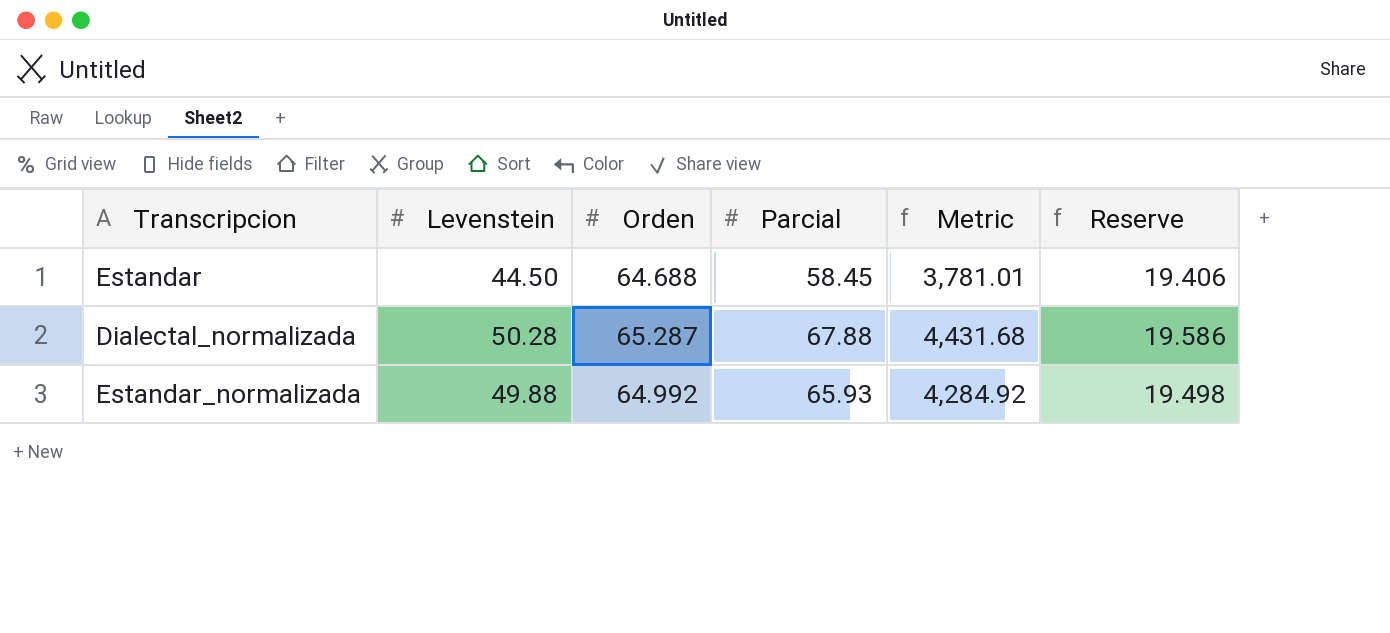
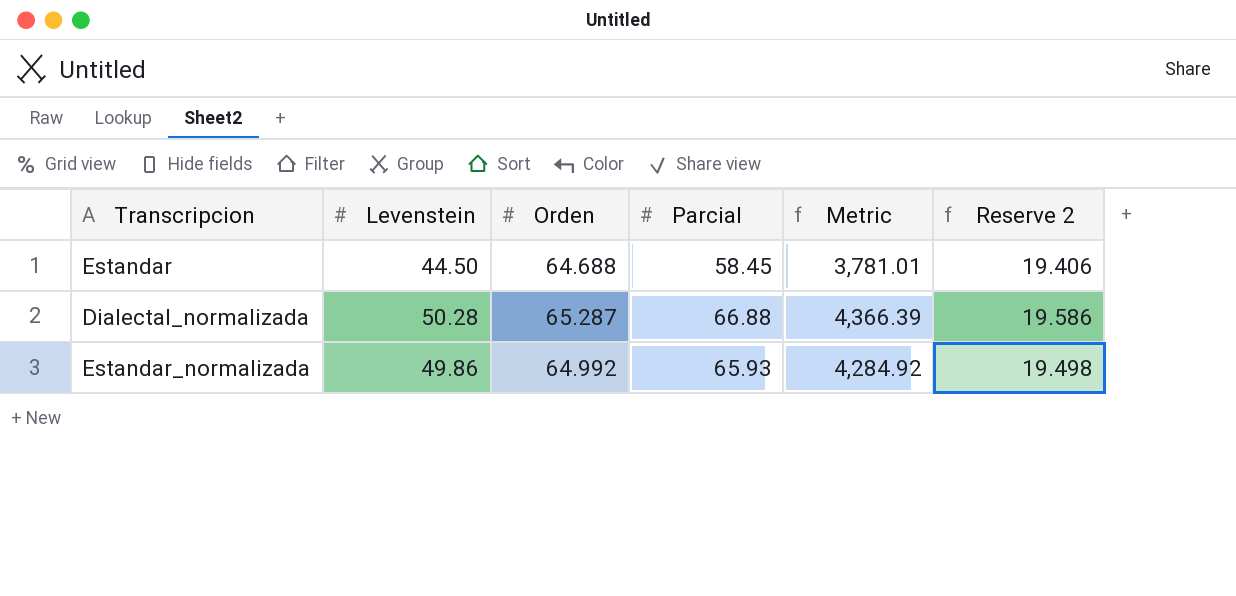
column name: Reserve -> Reserve 2
Dialectal_normalizada | Parcial: 67.88 -> 66.88
Dialectal_normalizada | Metric: 4,431.68 -> 4,366.39
Estandar_normalizada | Levenstein: 49.88 -> 49.86

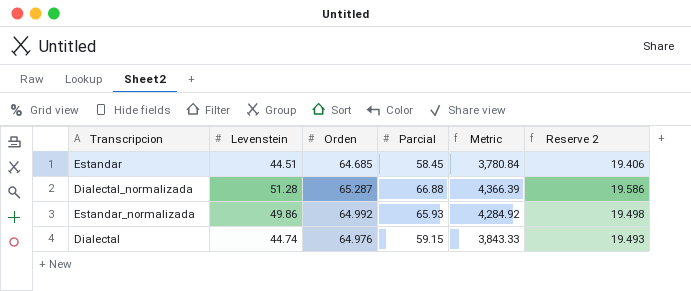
Estandar | Levenstein: 44.50 -> 44.51
Estandar | Orden: 64.688 -> 64.685
Estandar | Metric: 3,781.01 -> 3,780.84
Dialectal_normalizada | Levenstein: 50.28 -> 51.28
row Dialectal: none -> 44.74 | 64.976 | 59.15 | 3,843.33 | 19.493

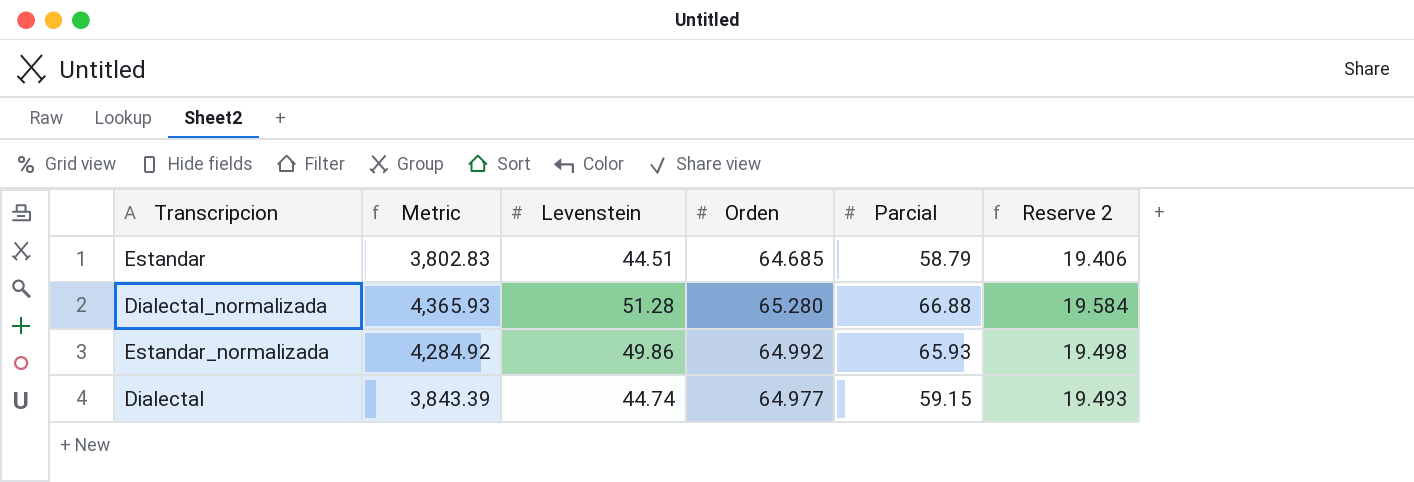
column Metric | position: 5 -> 2
Estandar | Metric: 3,780.84 -> 3,802.83
Estandar | Parcial: 58.45 -> 58.79
Dialectal_normalizada | Metric: 4,366.39 -> 4,365.93
Dialectal_normalizada | Orden: 65.287 -> 65.280
Dialectal_normalizada | Reserve 2: 19.586 -> 19.584
Dialectal | Metric: 3,843.33 -> 3,843.39
Dialectal | Orden: 64.976 -> 64.977

